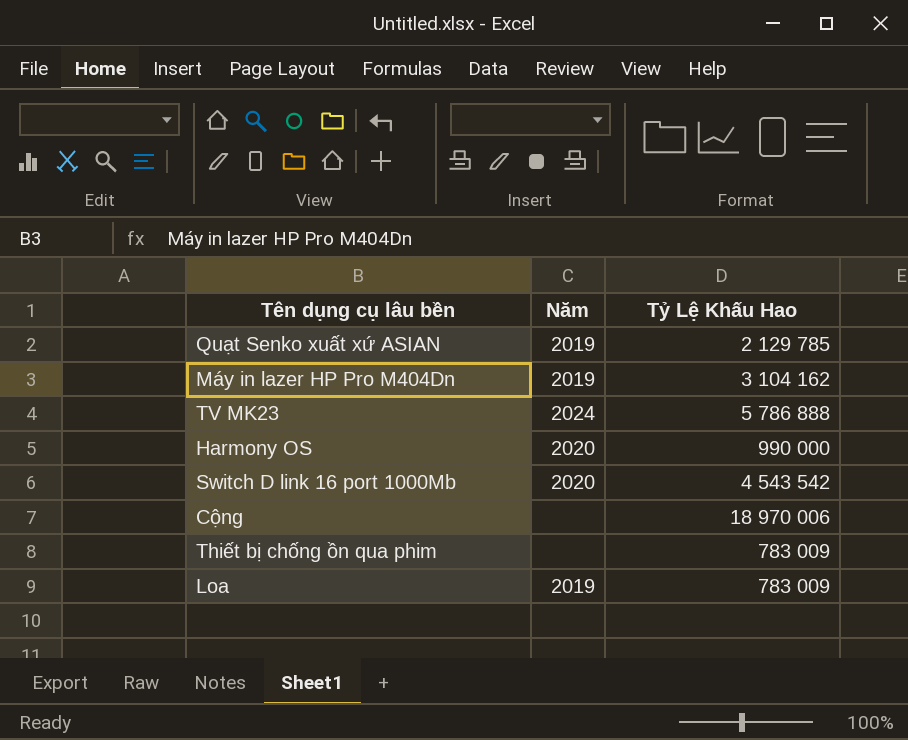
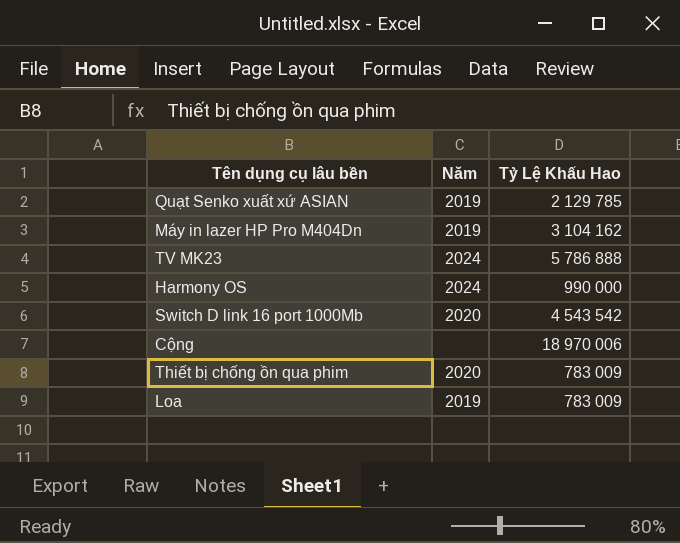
Harmony OS | Năm: 2020 -> 2024
Thiết bị chống ồn qua phim | Năm: none -> 2020

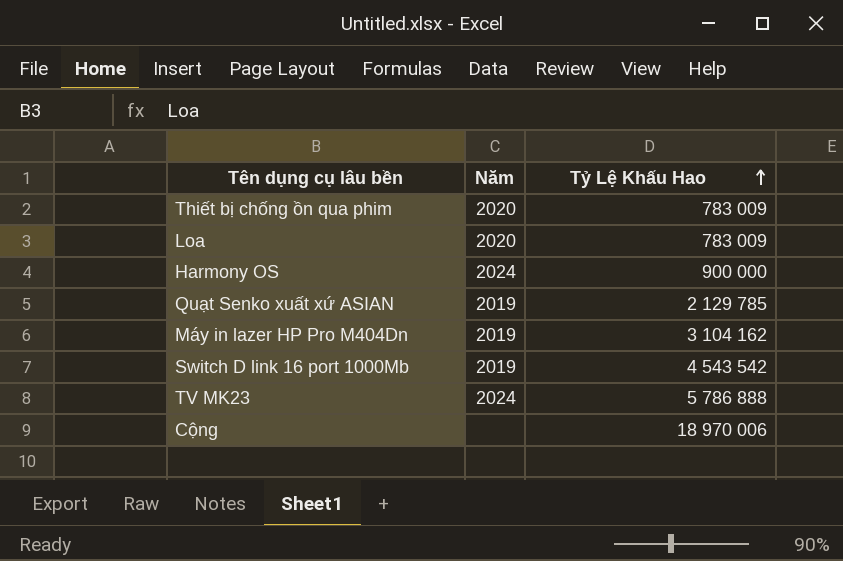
row order: none -> Tỷ Lệ Khấu Hao ascending
Loa | Năm: 2019 -> 2020
Harmony OS | Tỷ Lệ Khấu Hao: 990 000 -> 900 000
Switch D link 16 port 1000Mb | Năm: 2020 -> 2019

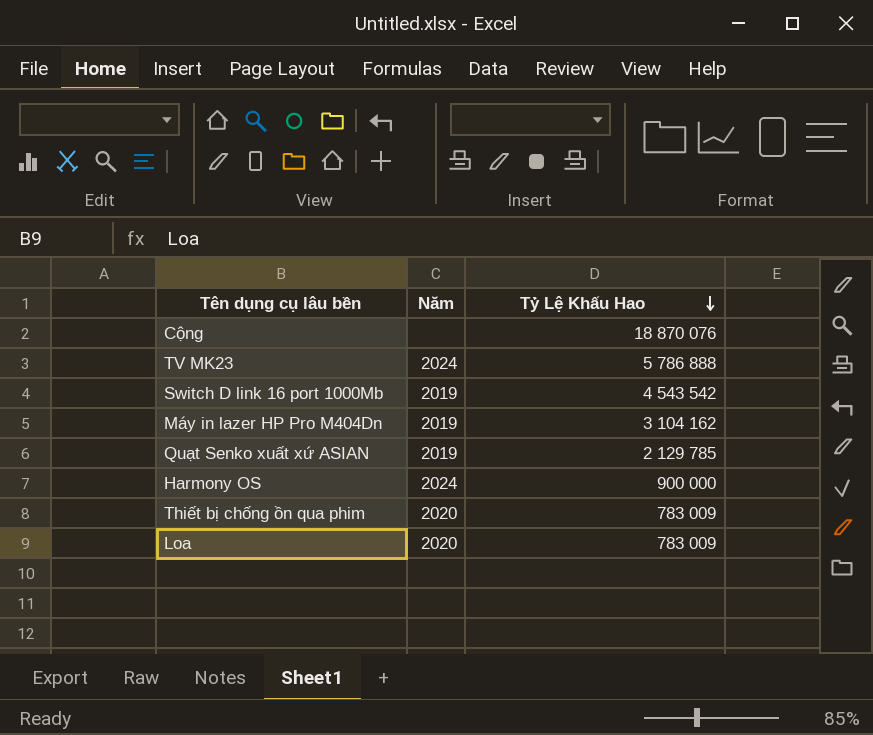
row order: Tỷ Lệ Khấu Hao ascending -> Tỷ Lệ Khấu Hao descending
Cộng | Tỷ Lệ Khấu Hao: 18 970 006 -> 18 870 076

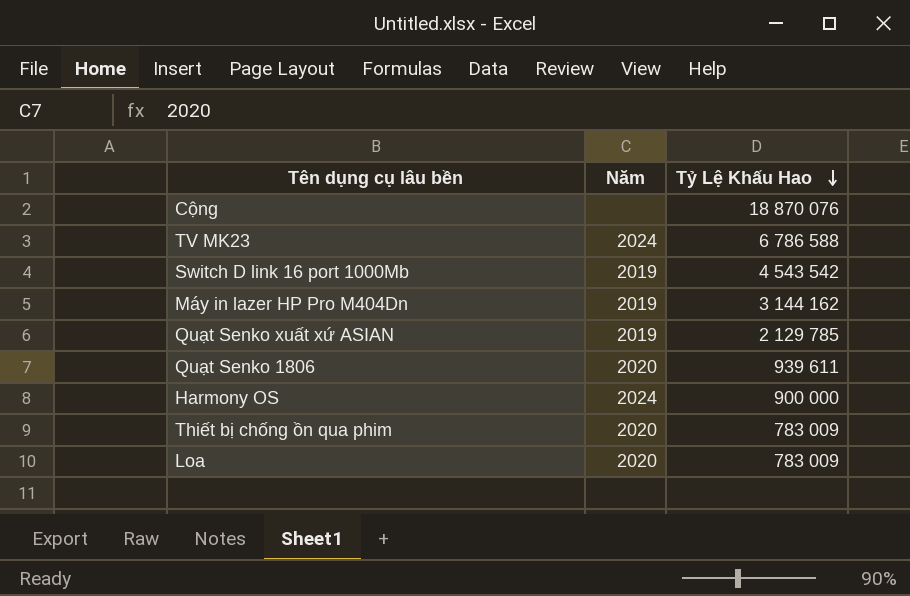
TV MK23 | Tỷ Lệ Khấu Hao: 5 786 888 -> 6 786 588
Máy in lazer HP Pro M404Dn | Tỷ Lệ Khấu Hao: 3 104 162 -> 3 144 162
row Quạt Senko 1806: none -> 2020 | 939 611

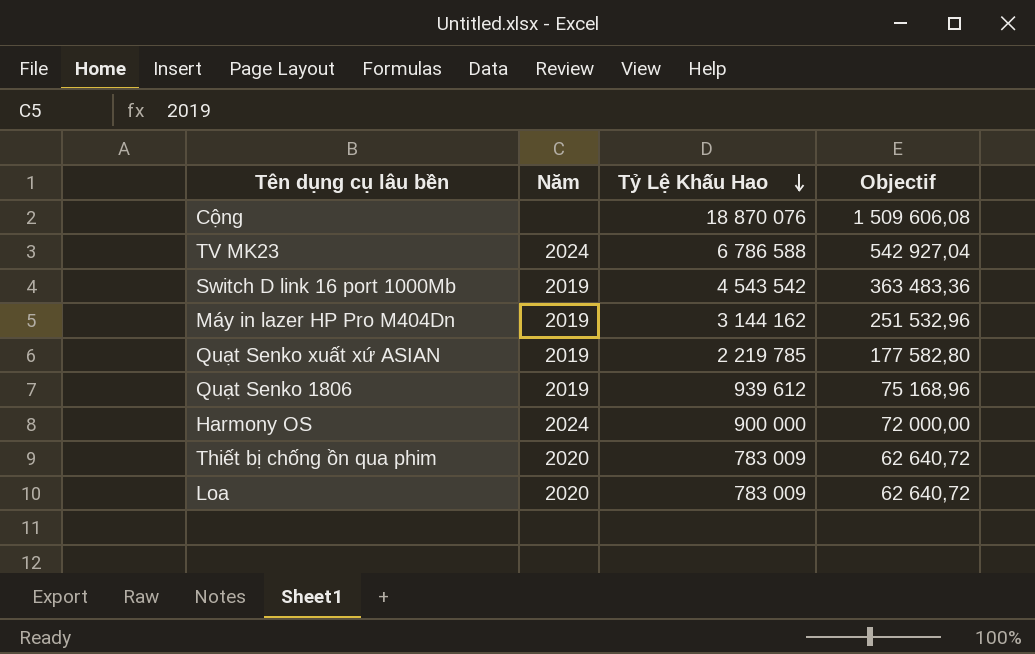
column Objectif | formula: none -> [Tỷ Lệ Khấu Hao] * 0,08
Quạt Senko xuất xứ ASIAN | Tỷ Lệ Khấu Hao: 2 129 785 -> 2 219 785
Quạt Senko 1806 | Năm: 2020 -> 2019
Quạt Senko 1806 | Tỷ Lệ Khấu Hao: 939 611 -> 939 612

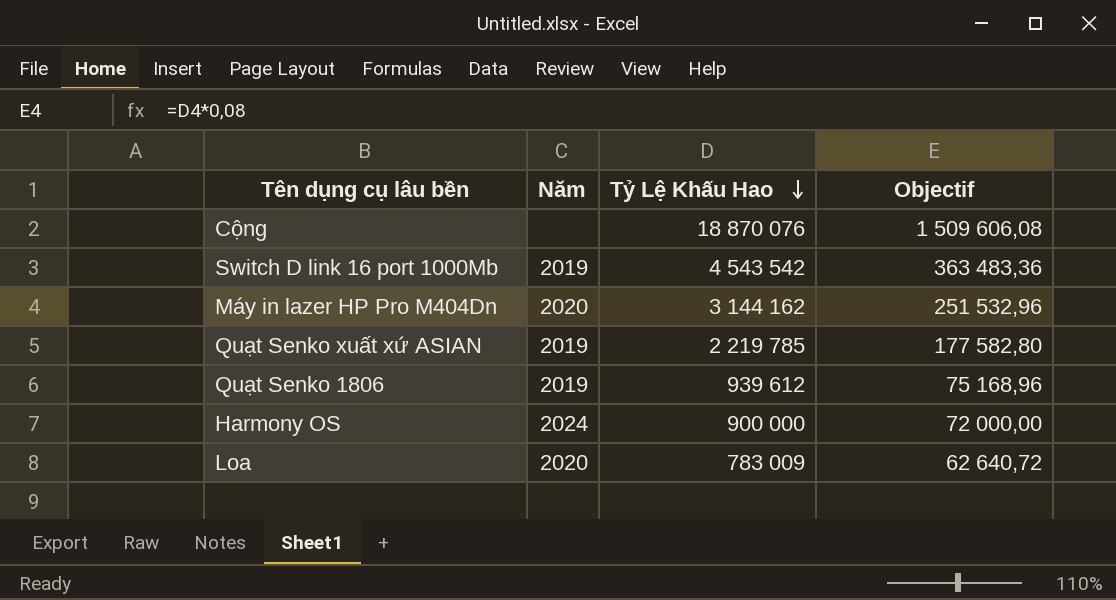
row TV MK23: 2024 | 6 786 588 | 542 927,04 -> none
row Thiết bị chống ồn qua phim: 2020 | 783 009 | 62 640,72 -> none
Máy in lazer HP Pro M404Dn | Năm: 2019 -> 2020

